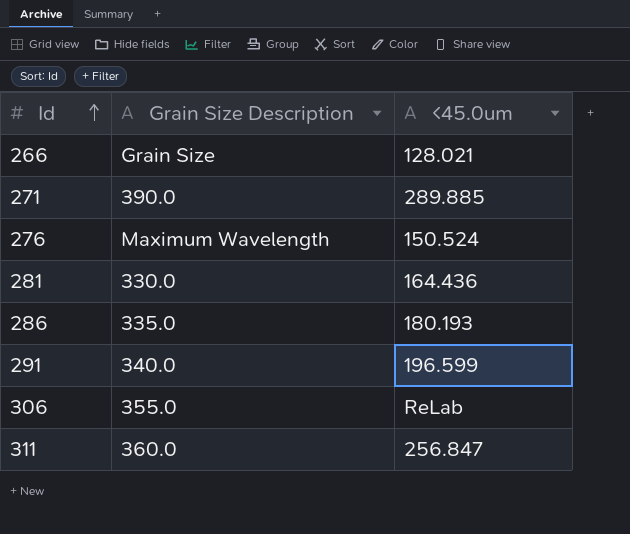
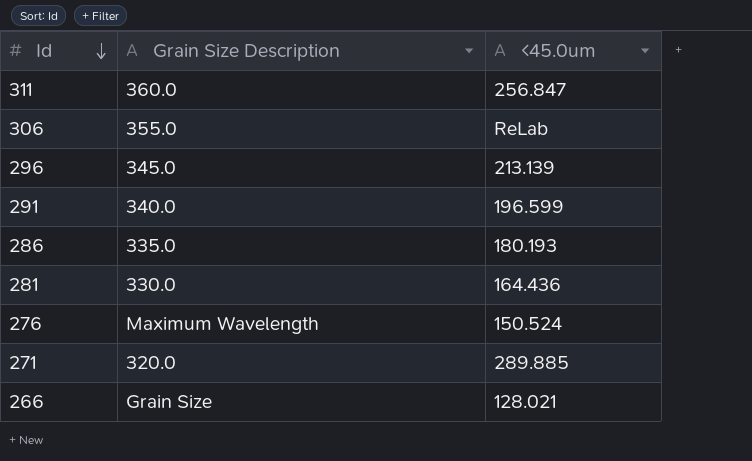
row order: Id ascending -> Id descending
row 296: none -> 345.0 | 213.139
271 | Grain Size Description: 390.0 -> 320.0

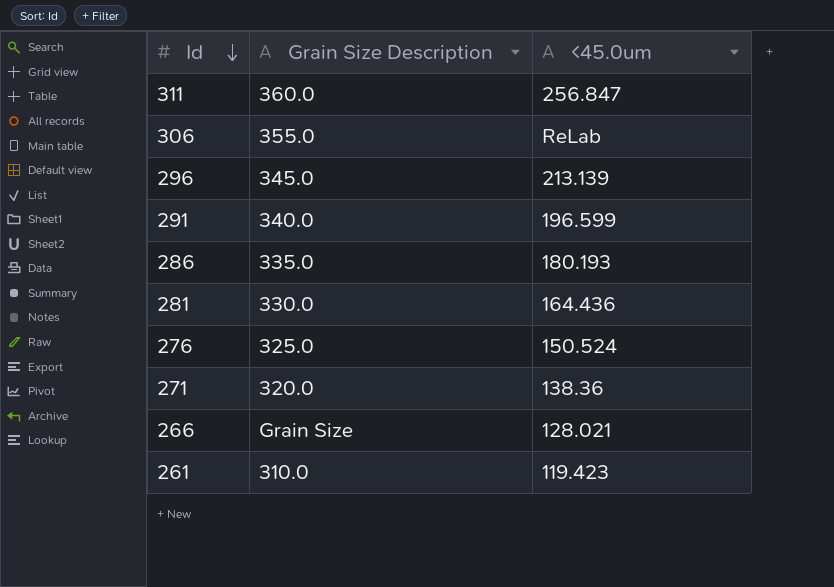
276 | Grain Size Description: Maximum Wavelength -> 325.0
271 | <45.0um: 289.885 -> 138.36
row 261: none -> 310.0 | 119.423

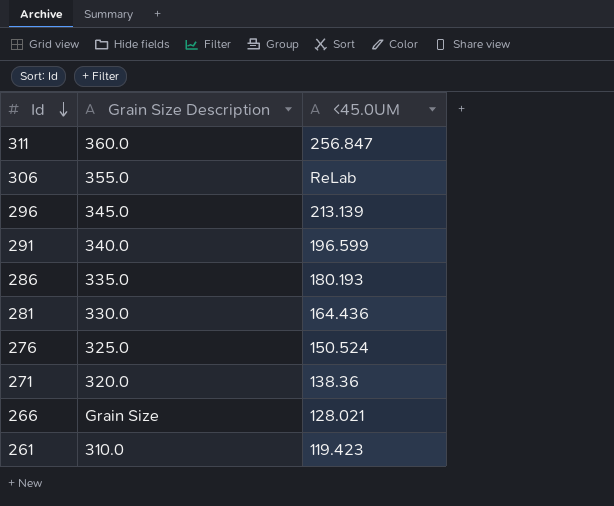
column name: <45.0um -> <45.0UM

